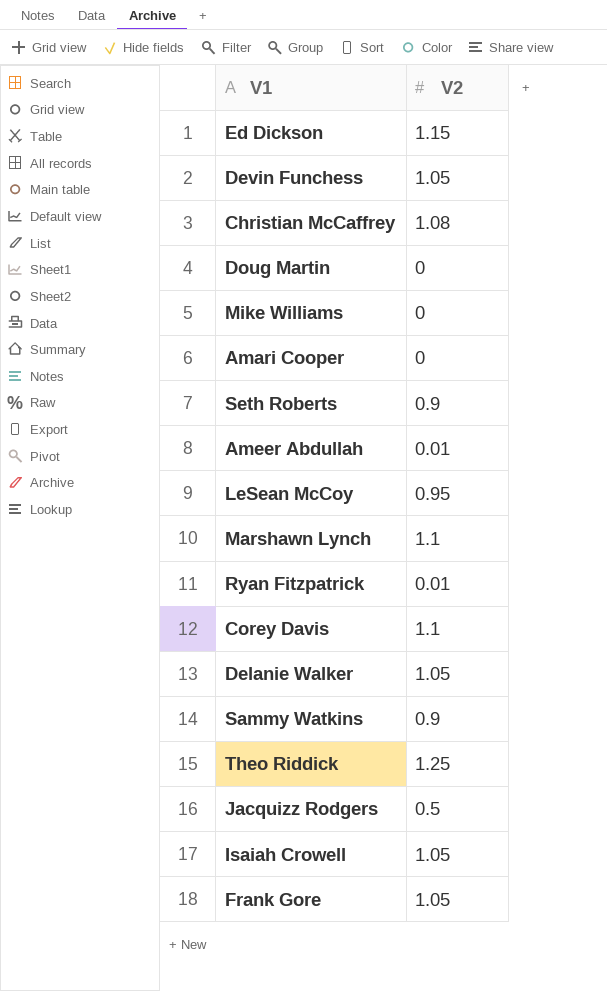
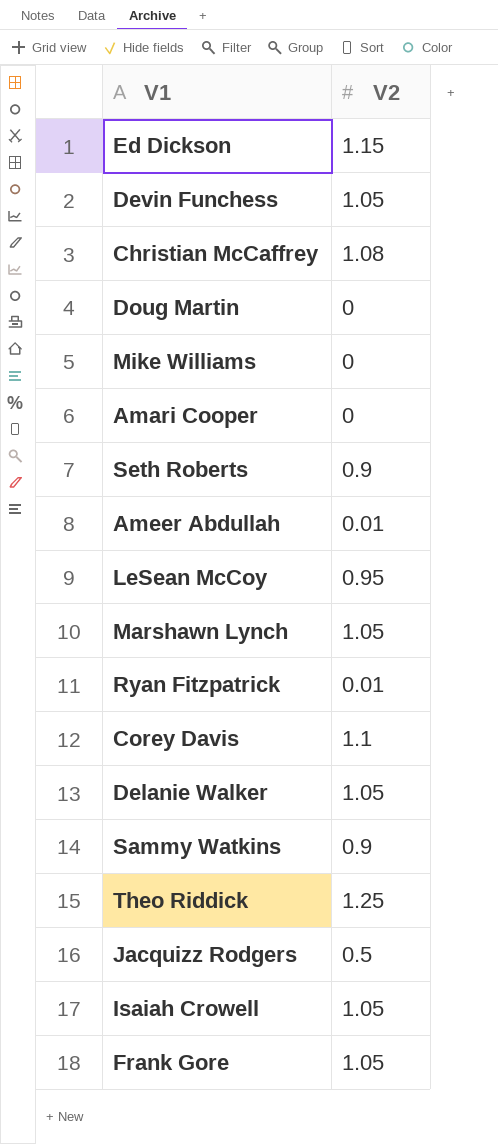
Marshawn Lynch | V2: 1.1 -> 1.05

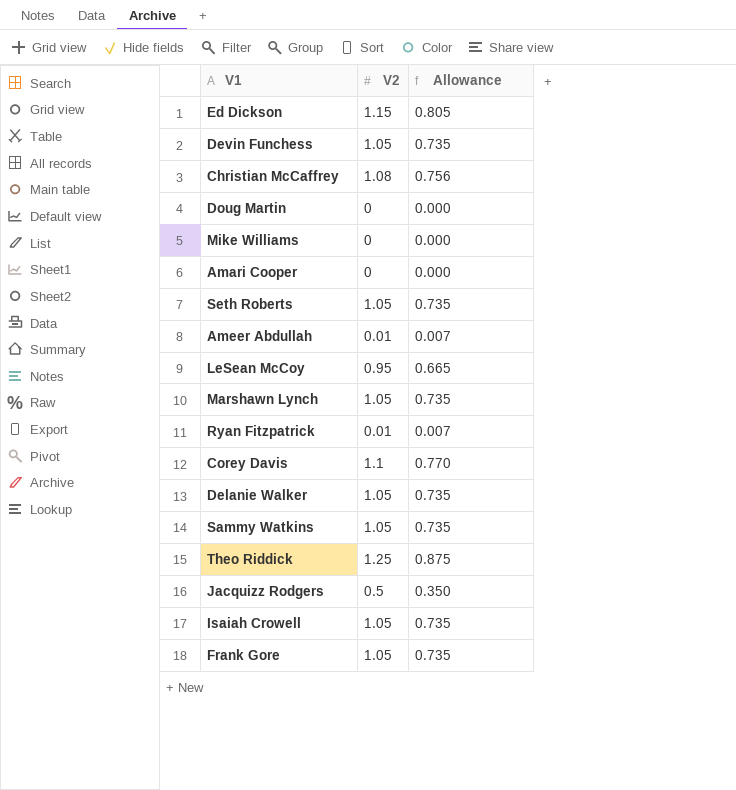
column Allowance | formula: none -> [V2] * 0.7
Seth Roberts | V2: 0.9 -> 1.05
Sammy Watkins | V2: 0.9 -> 1.05

